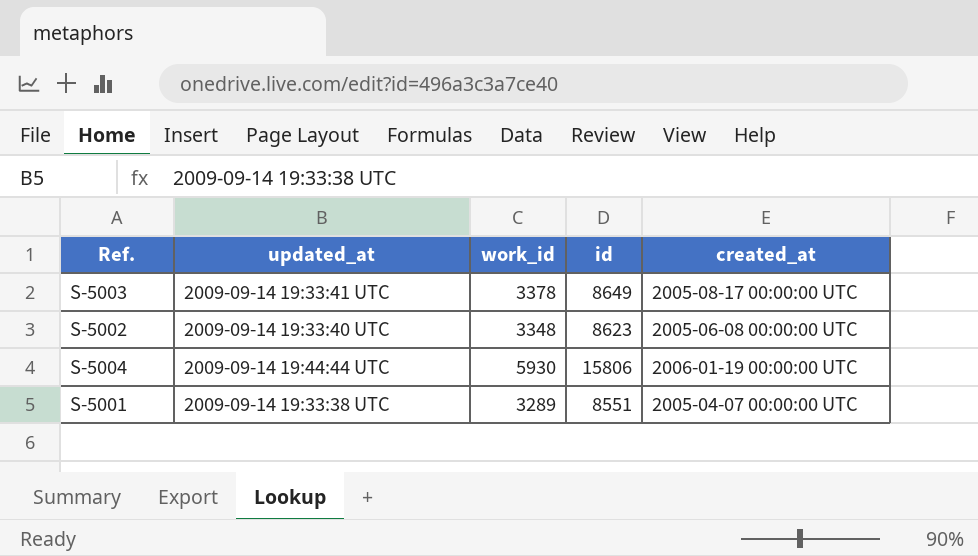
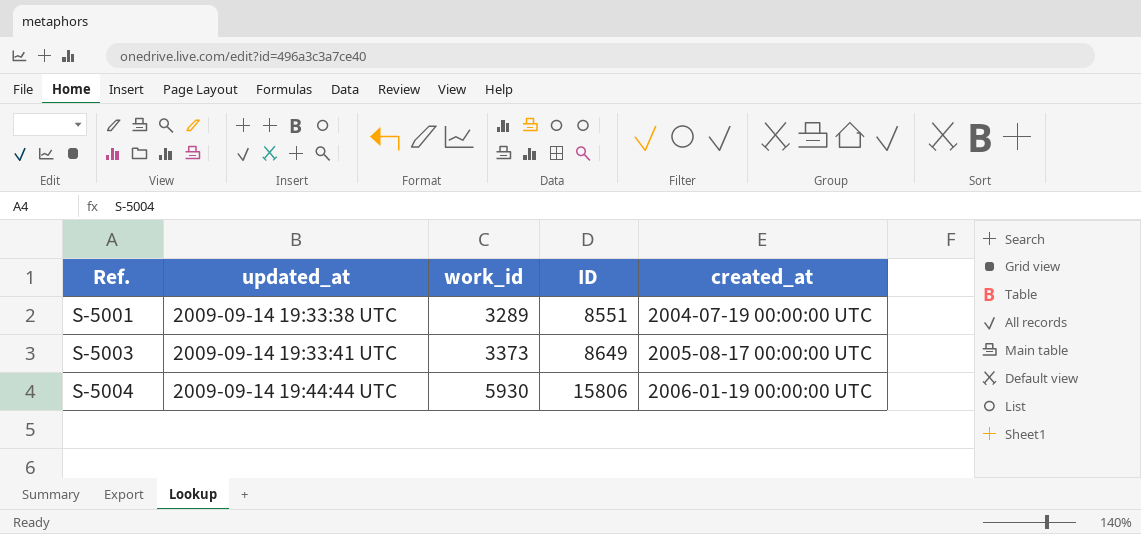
row order: none -> Ref. ascending
column name: id -> ID
row S-5002: 2009-09-14 19:33:40 UTC | 3348 | 8623 | 2005-06-08 00:00:00 UTC -> none
S-5001 | created_at: 2005-04-07 00:00:00 UTC -> 2004-07-19 00:00:00 UTC
S-5003 | work_id: 3378 -> 3373

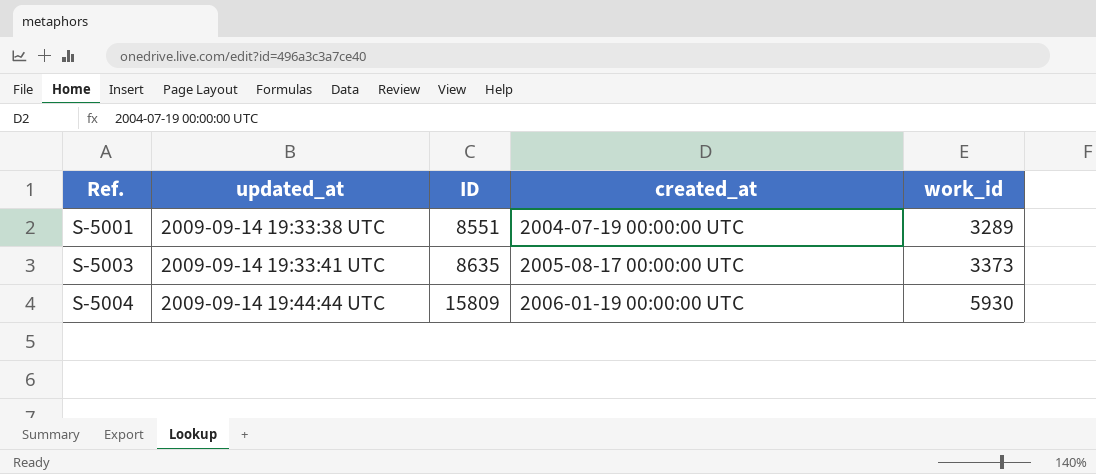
column work_id | position: 3 -> 5
S-5003 | ID: 8649 -> 8635
S-5004 | ID: 15806 -> 15809

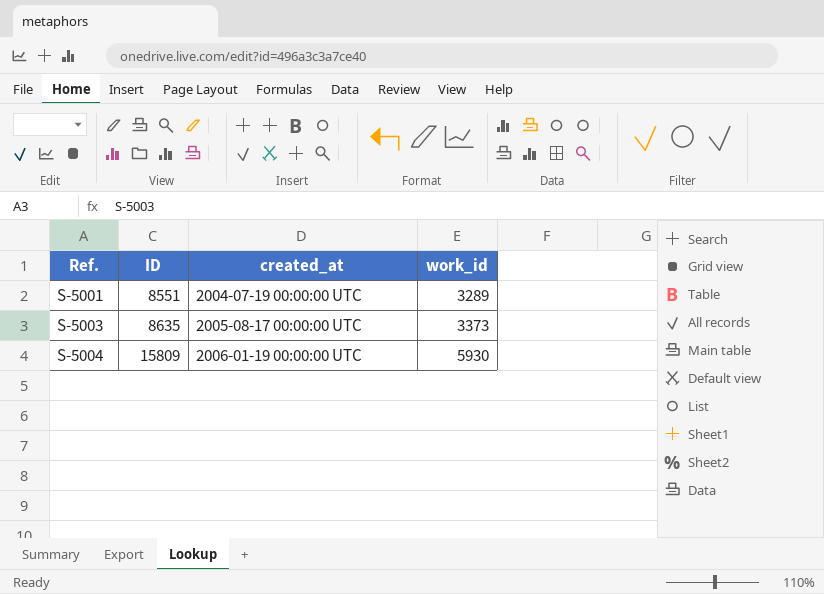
column updated_at | position: 2 -> none

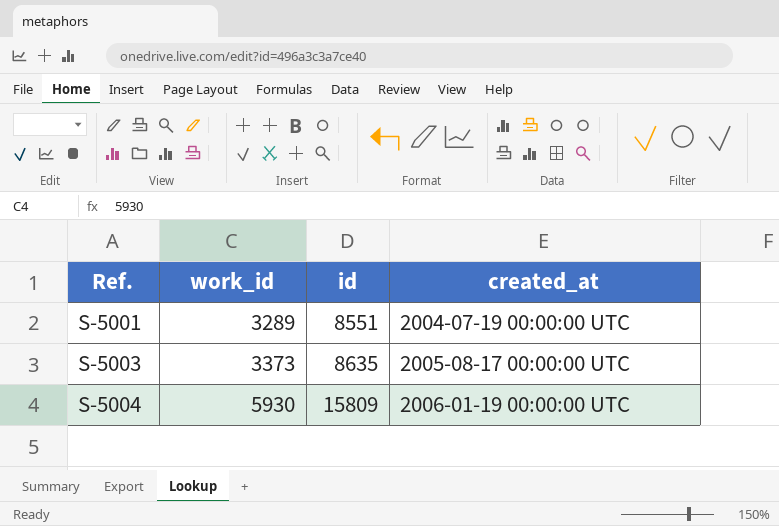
column work_id | position: 4 -> 2
column name: ID -> id

